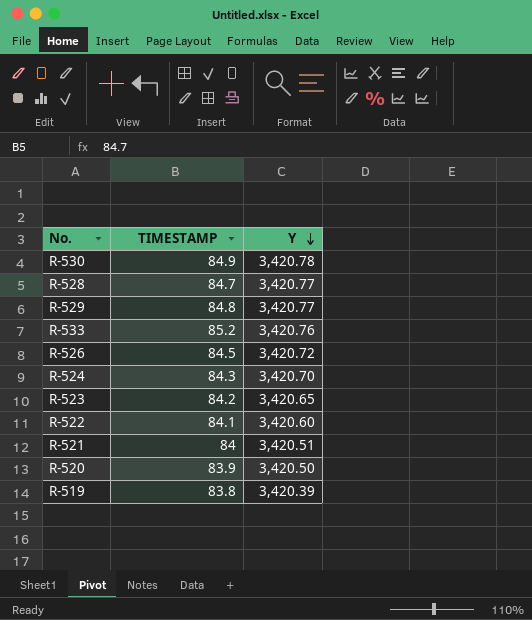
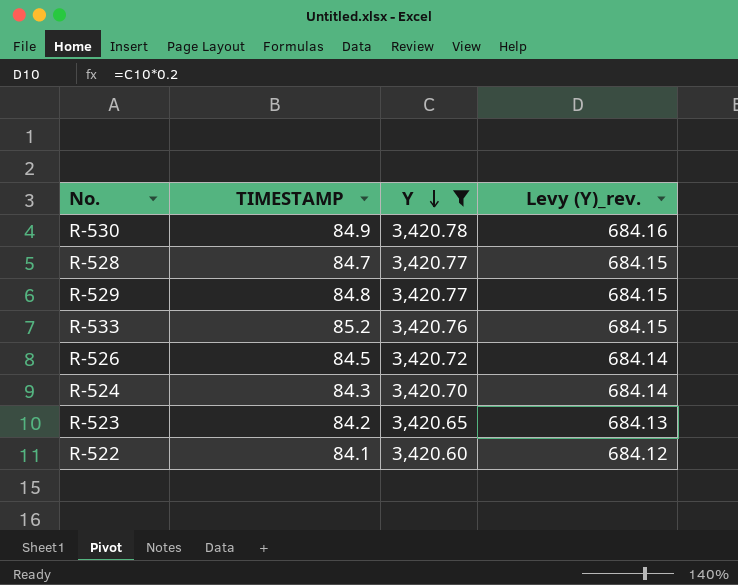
filter: none -> Y >= 3,420.60
column Levy (Y)_rev. | formula: none -> [Y] * 0.2

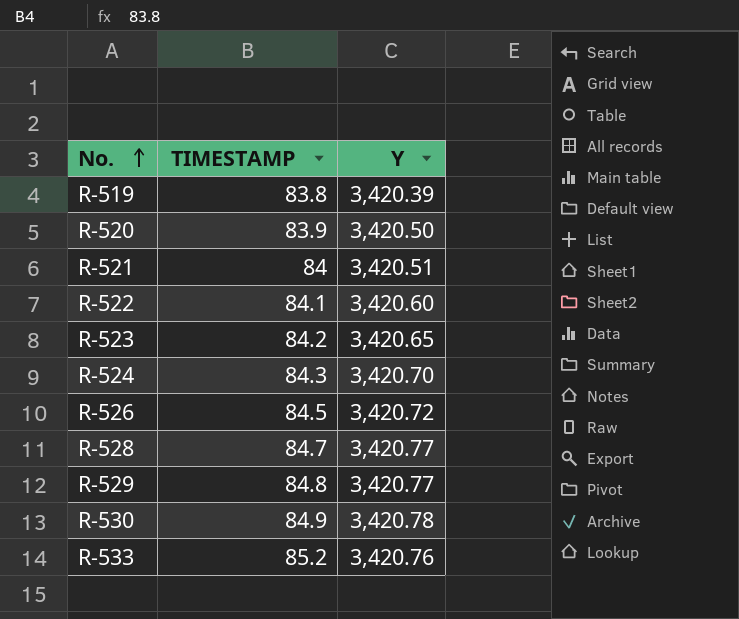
filter: Y >= 3,420.60 -> none
row order: Y descending -> No. ascending
column Levy (Y)_rev. | formula: [Y] * 0.2 -> none

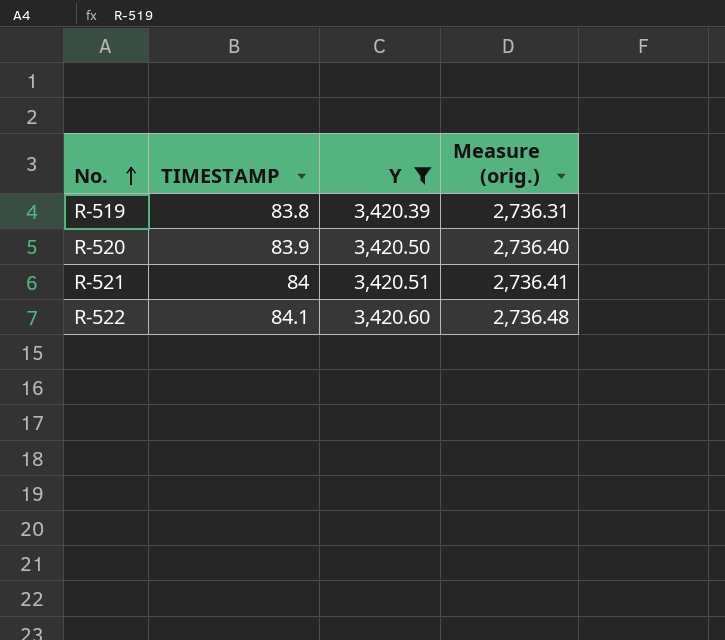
filter: none -> Y <= 3,420.60
column Measure (orig.) | formula: none -> [Y] * 0.8

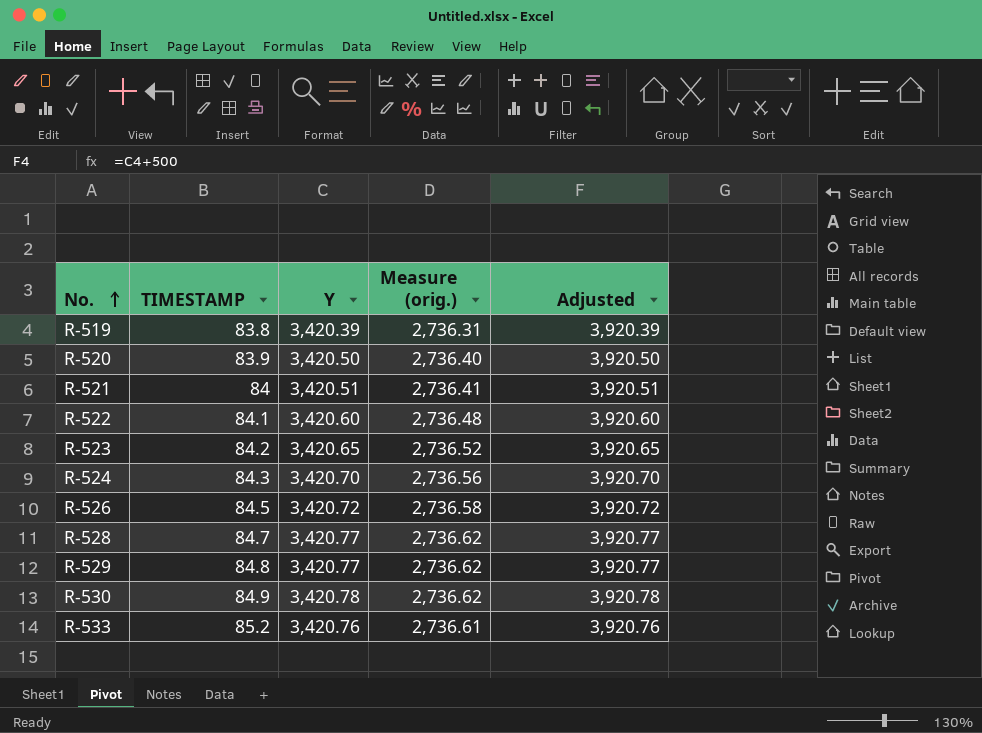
filter: Y <= 3,420.60 -> none
column Adjusted | formula: none -> [Y] + 500

